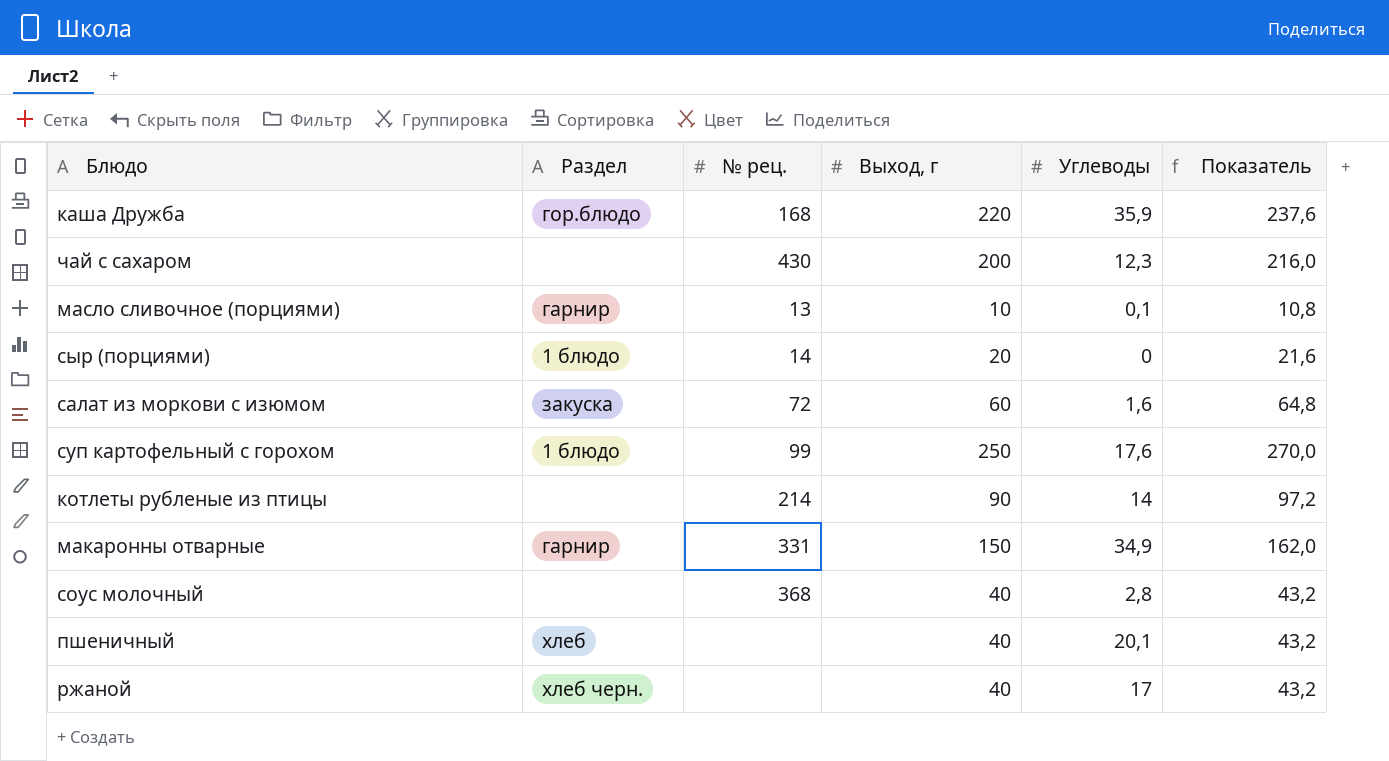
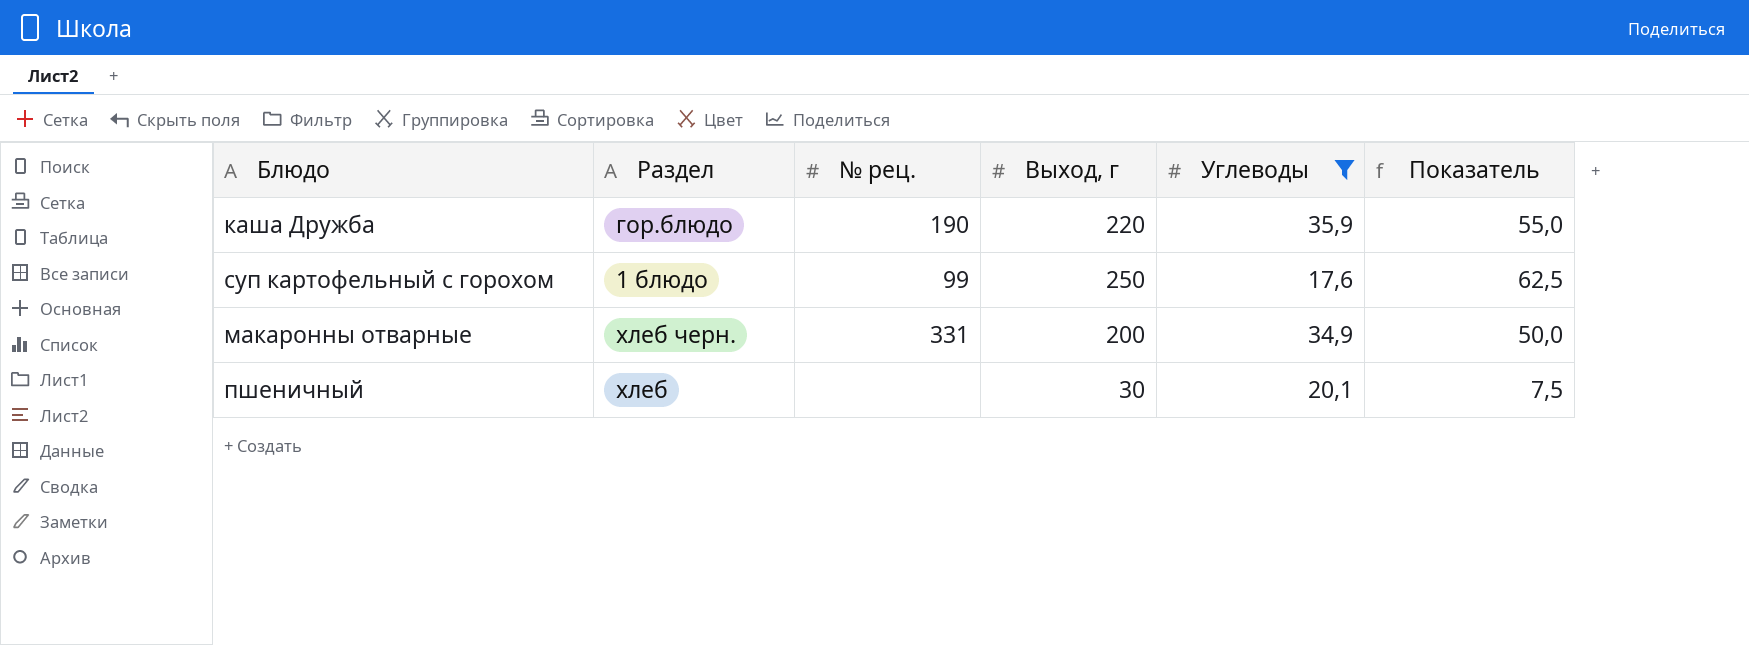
filter: none -> Углеводы >= 17,6
column Показатель | formula: [Выход, г] * 1,08 -> [Выход, г] * 0,25
каша Дружба | № рец.: 168 -> 190
макаронны отварные | Раздел: гарнир -> хлеб черн.
макаронны отварные | Выход, г: 150 -> 200
пшеничный | Выход, г: 40 -> 30

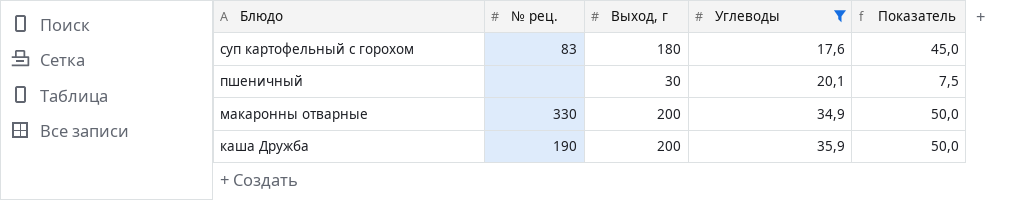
row order: none -> Блюдо descending
column Раздел | position: 2 -> none
суп картофельный с горохом | № рец.: 99 -> 83
суп картофельный с горохом | Выход, г: 250 -> 180
суп картофельный с горохом | Показатель: 62,5 -> 45,0
макаронны отварные | № рец.: 331 -> 330
каша Дружба | Выход, г: 220 -> 200
каша Дружба | Показатель: 55,0 -> 50,0

